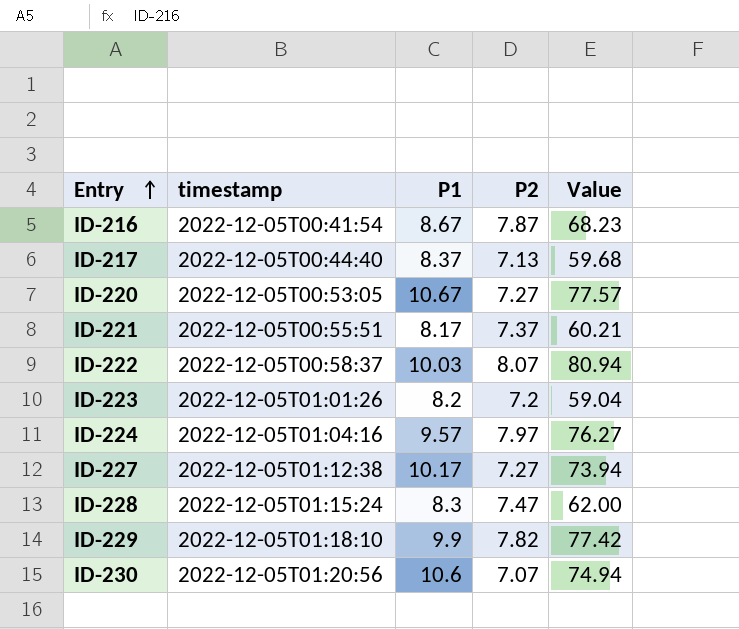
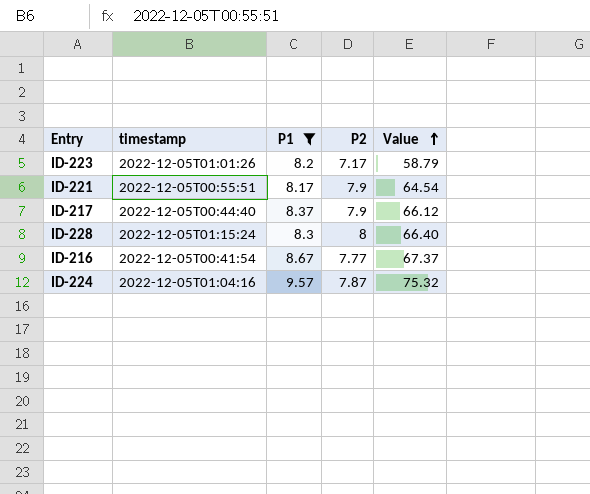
filter: none -> P1 <= 9.57
row order: Entry ascending -> Value ascending
ID-223 | P2: 7.2 -> 7.17
ID-223 | Value: 59.04 -> 58.79
ID-221 | P2: 7.37 -> 7.9
ID-221 | Value: 60.21 -> 64.54
ID-217 | P2: 7.13 -> 7.9
ID-217 | Value: 59.68 -> 66.12
ID-228 | P2: 7.47 -> 8
ID-228 | Value: 62.00 -> 66.40
ID-216 | P2: 7.87 -> 7.77
ID-216 | Value: 68.23 -> 67.37
ID-224 | P2: 7.97 -> 7.87
ID-224 | Value: 76.27 -> 75.32

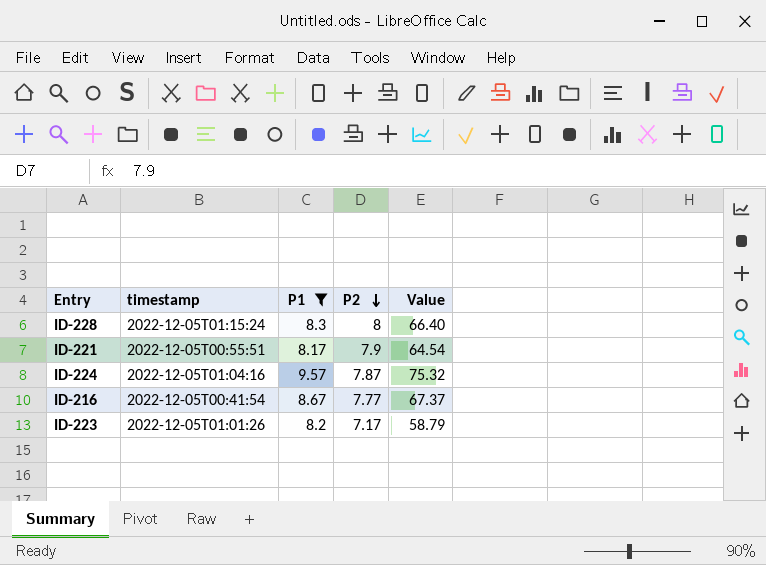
row order: Value ascending -> P2 descending
row ID-217: 2022-12-05T00:44:40 | 8.37 | 7.9 | 66.12 -> none

